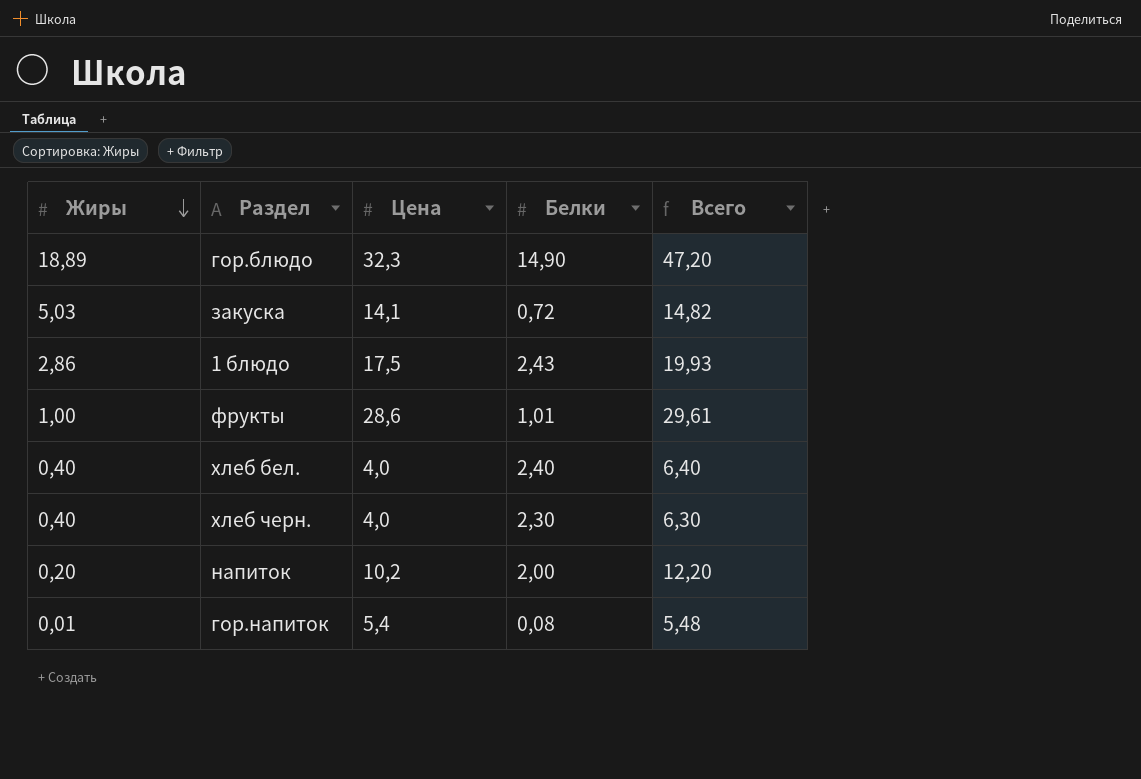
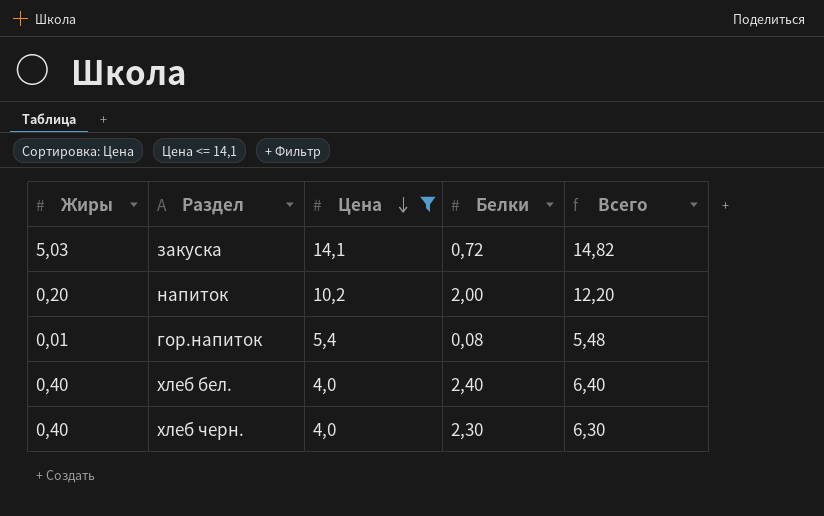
filter: none -> Цена <= 14,1
row order: Жиры descending -> Цена descending

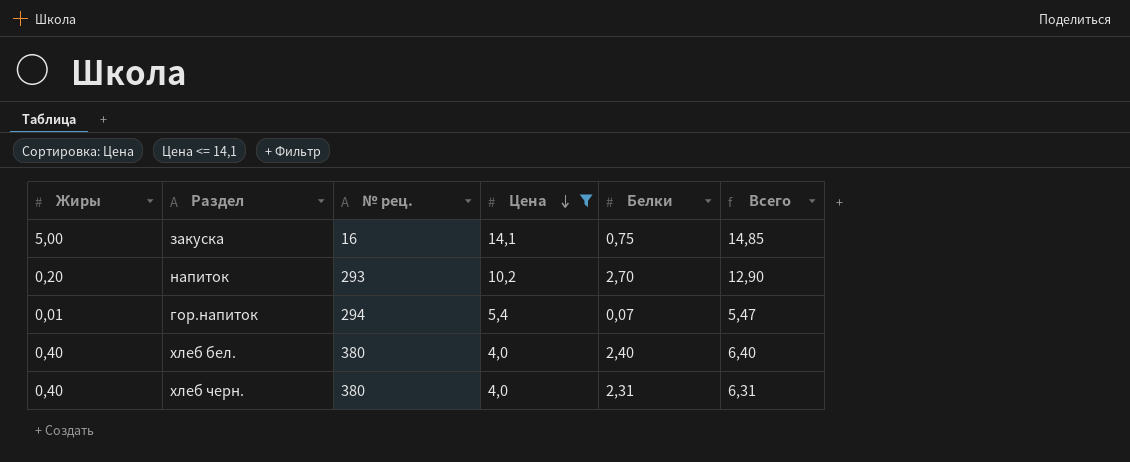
column № рец. | position: none -> 3
закуска | Жиры: 5,03 -> 5,00
закуска | Белки: 0,72 -> 0,75
закуска | Всего: 14,82 -> 14,85
напиток | Белки: 2,00 -> 2,70
напиток | Всего: 12,20 -> 12,90
гор.напиток | Белки: 0,08 -> 0,07
гор.напиток | Всего: 5,48 -> 5,47
хлеб черн. | Белки: 2,30 -> 2,31
хлеб черн. | Всего: 6,30 -> 6,31

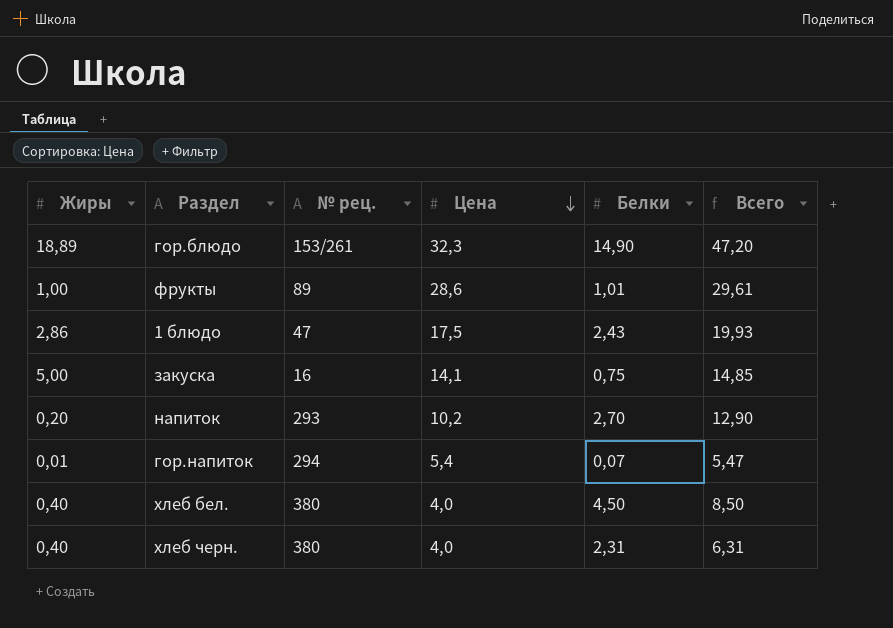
filter: Цена <= 14,1 -> none
хлеб бел. | Белки: 2,40 -> 4,50
хлеб бел. | Всего: 6,40 -> 8,50

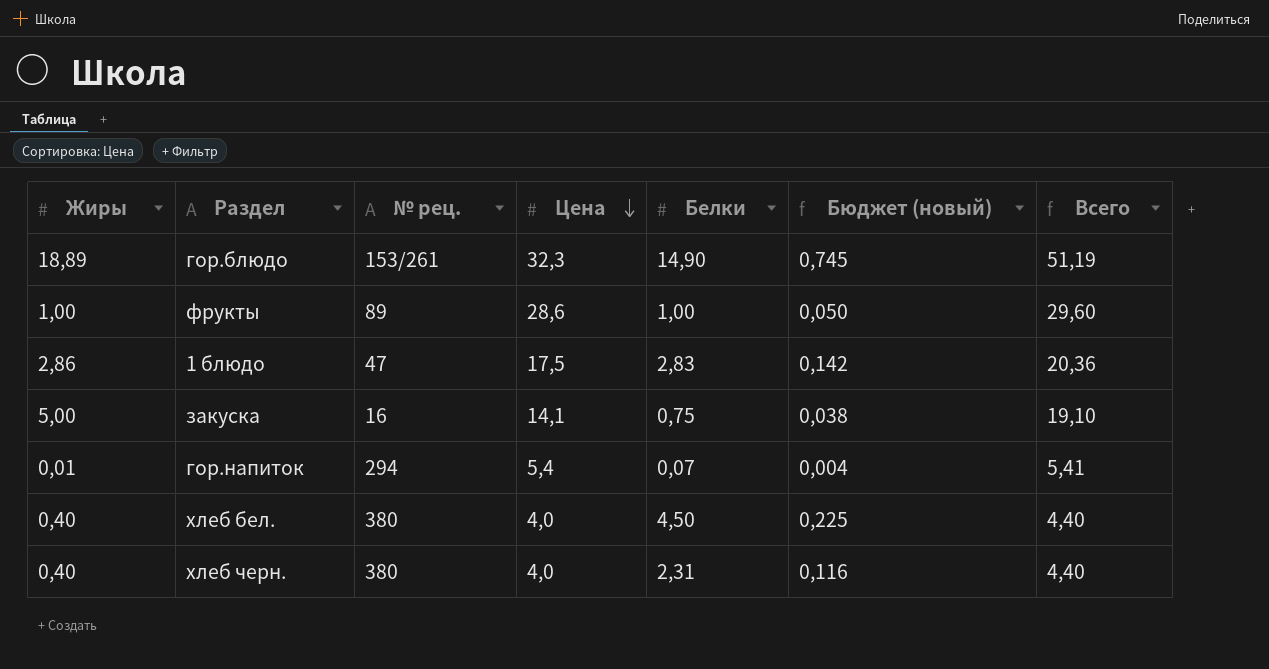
column Бюджет (новый) | formula: none -> [Белки] * 0,05
column Всего | formula: [Цена] + [Белки] -> [Жиры] + [Цена]
row напиток: 0,20 | 293 | 10,2 | 2,70 | 12,90 -> none
фрукты | Белки: 1,01 -> 1,00
1 блюдо | Белки: 2,43 -> 2,83

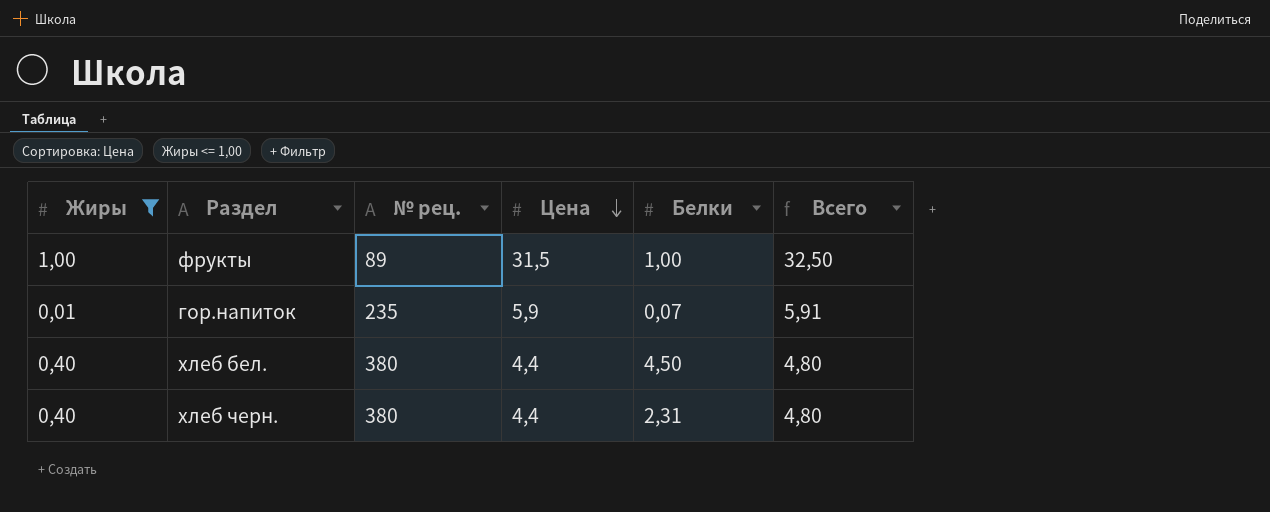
filter: none -> Жиры <= 1,00
column Бюджет (новый) | formula: [Белки] * 0,05 -> none
фрукты | Цена: 28,6 -> 31,5
фрукты | Всего: 29,60 -> 32,50
гор.напиток | № рец.: 294 -> 235
гор.напиток | Цена: 5,4 -> 5,9
гор.напиток | Всего: 5,41 -> 5,91
хлеб бел. | Цена: 4,0 -> 4,4
хлеб бел. | Всего: 4,40 -> 4,80
хлеб черн. | Цена: 4,0 -> 4,4
хлеб черн. | Всего: 4,40 -> 4,80

